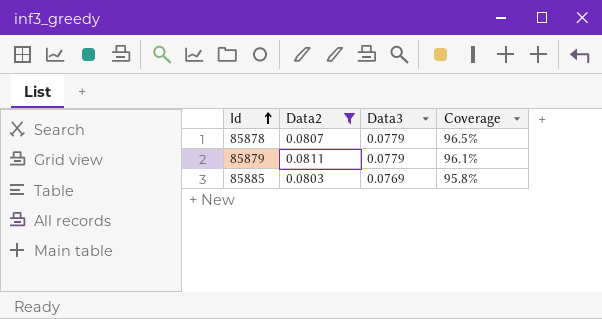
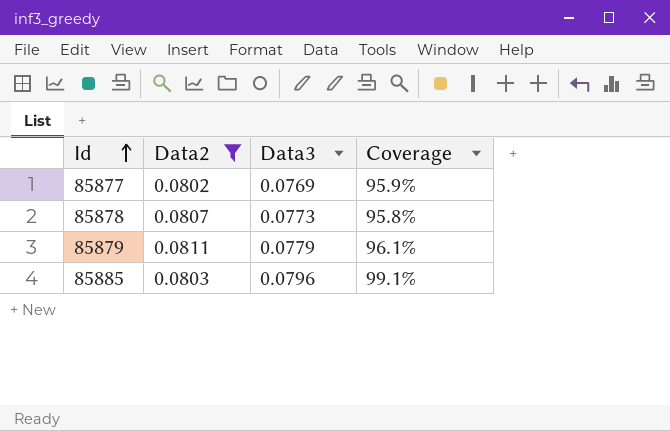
row 85877: none -> 0.0802 | 0.0769 | 95.9%
85878 | Data3: 0.0779 -> 0.0773
85878 | Coverage: 96.5% -> 95.8%
85885 | Data3: 0.0769 -> 0.0796
85885 | Coverage: 95.8% -> 99.1%

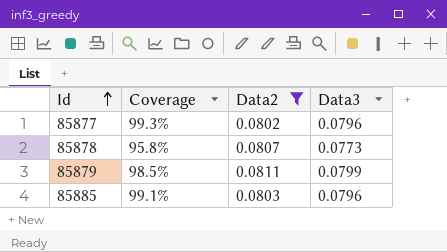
column Coverage | position: 4 -> 2
85877 | Coverage: 95.9% -> 99.3%
85877 | Data3: 0.0769 -> 0.0796
85879 | Coverage: 96.1% -> 98.5%
85879 | Data3: 0.0779 -> 0.0799

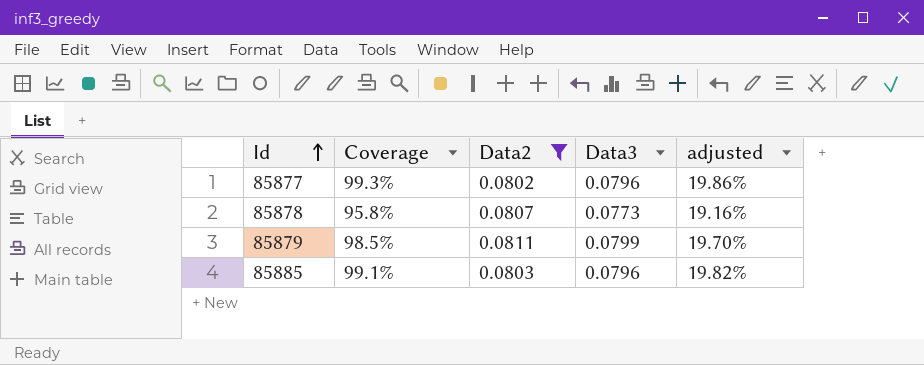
column adjusted | formula: none -> [Coverage] * 0.2

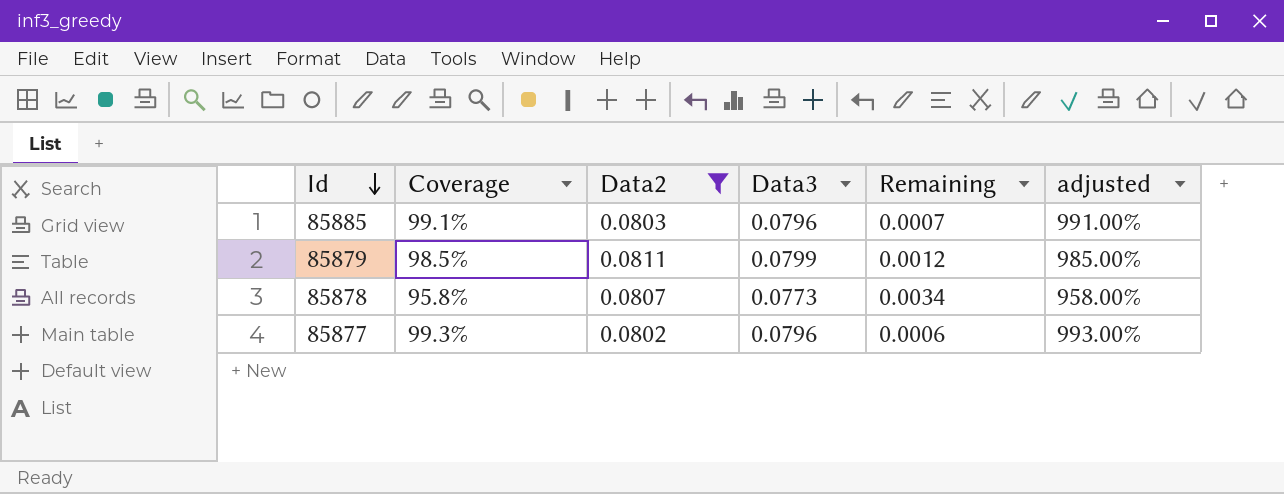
row order: Id ascending -> Id descending
column Remaining | formula: none -> [Data2] - [Data3]
column adjusted | formula: [Coverage] * 0.2 -> [Coverage] * 10

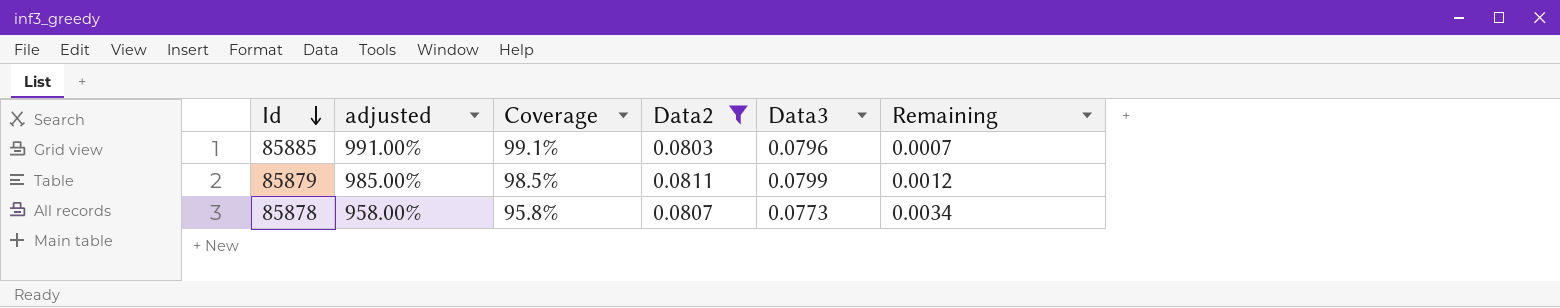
column adjusted | position: 6 -> 2
row 85877: 99.3% | 0.0802 | 0.0796 | 0.0006 | 993.00% -> none

